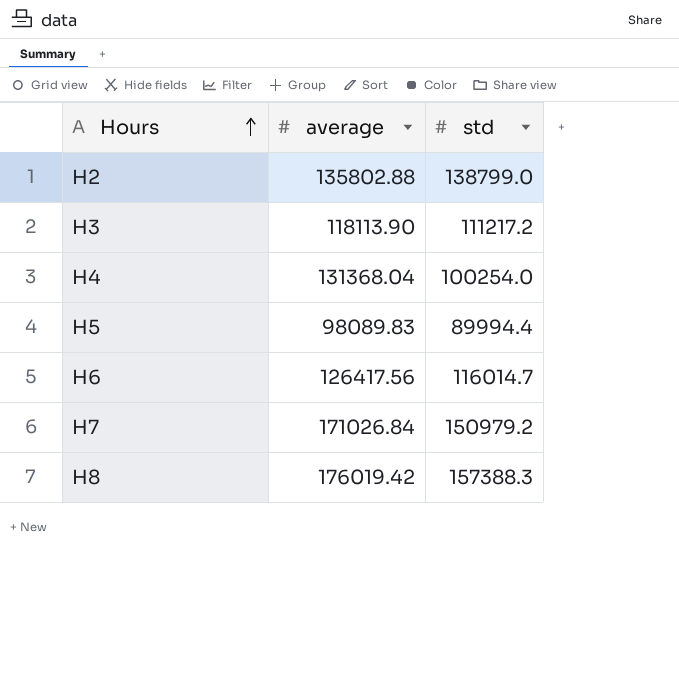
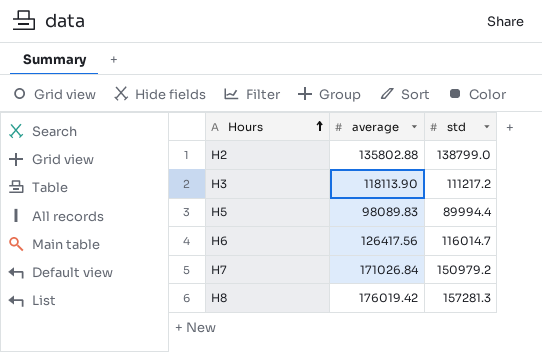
row H4: 131368.04 | 100254.0 -> none
H8 | std: 157388.3 -> 157281.3

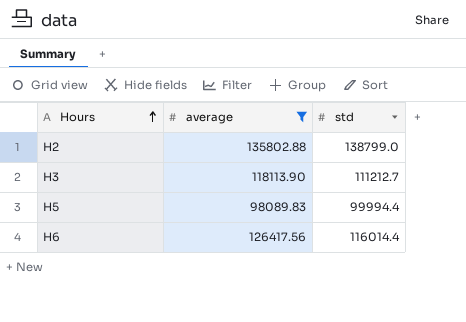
filter: none -> average <= 135802.88
H3 | std: 111217.2 -> 111212.7
H5 | std: 89994.4 -> 99994.4
H6 | std: 116014.7 -> 116014.4

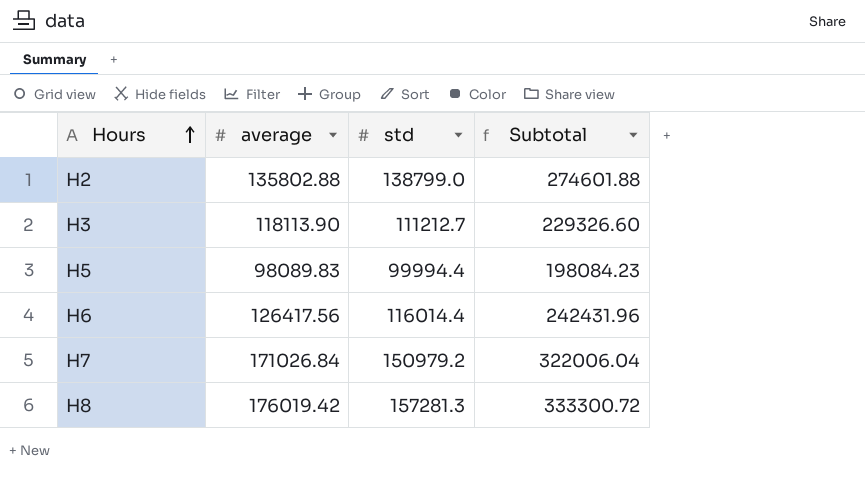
filter: average <= 135802.88 -> none
column Subtotal | formula: none -> [average] + [std]

